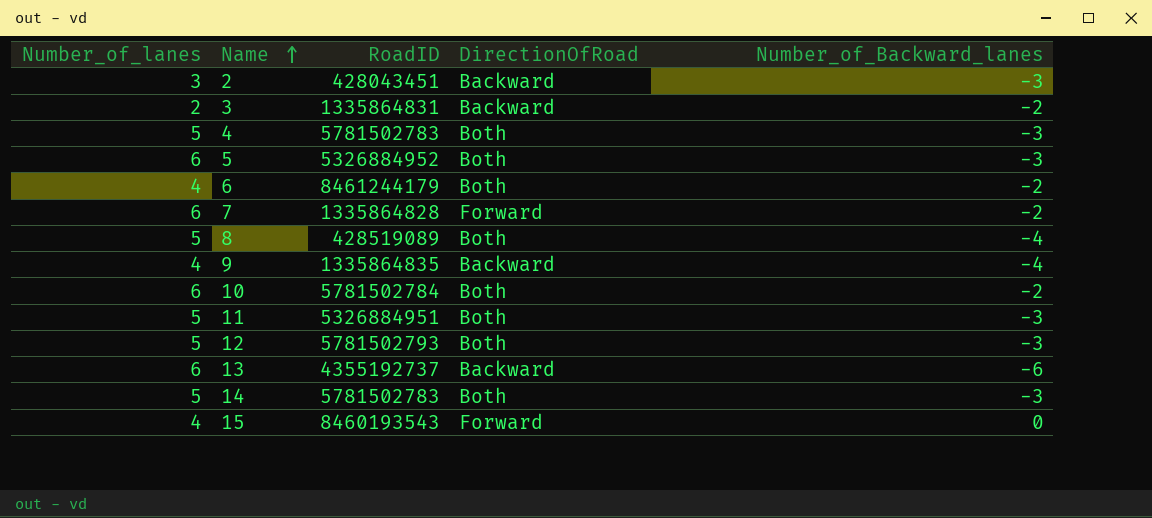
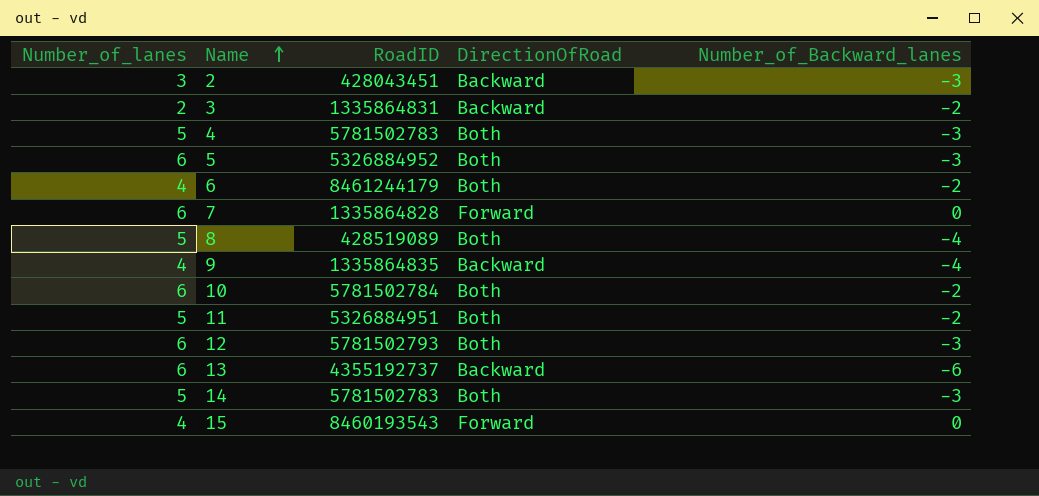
7 | Number_of_Backward_lanes: -2 -> 0
11 | Number_of_Backward_lanes: -3 -> -2
12 | Number_of_lanes: 5 -> 6

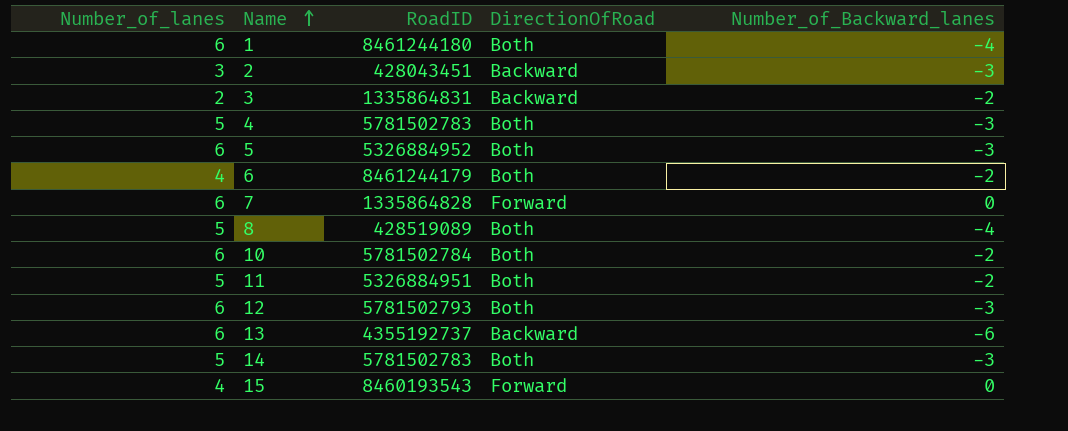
row 9: 4 | 1335864835 | Backward | -4 -> none
row 1: none -> 6 | 8461244180 | Both | -4

